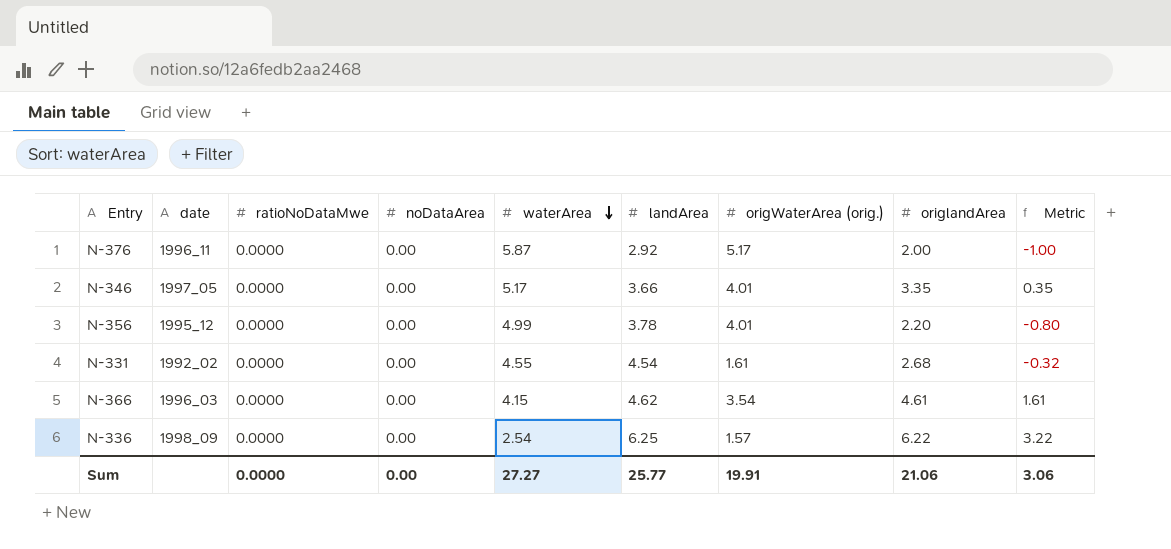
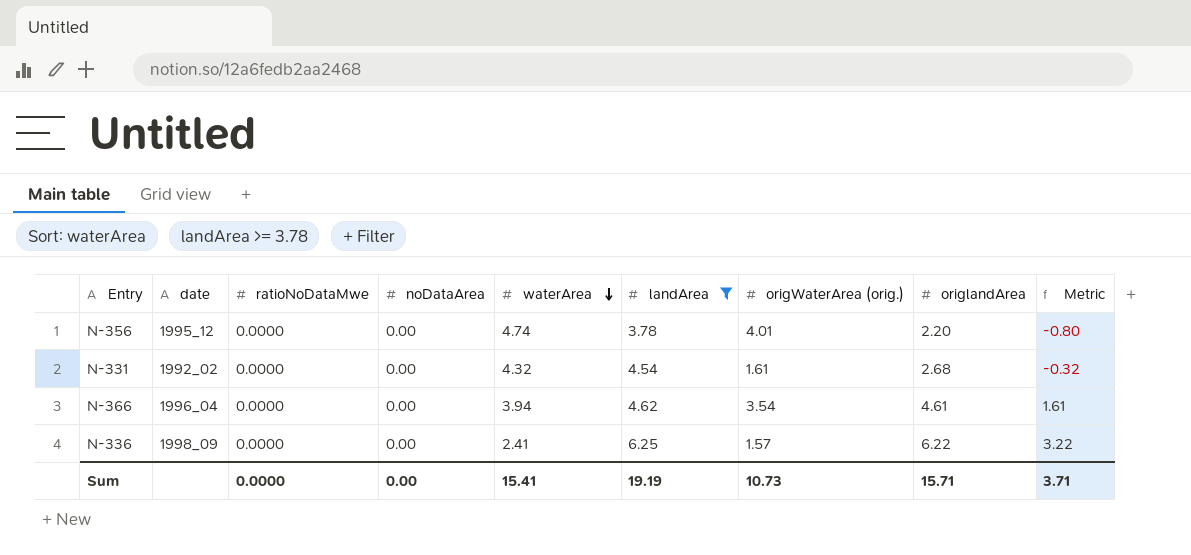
filter: none -> landArea >= 3.78
N-356 | waterArea: 4.99 -> 4.74
N-331 | waterArea: 4.55 -> 4.32
N-366 | date: 1996_03 -> 1996_04
N-366 | waterArea: 4.15 -> 3.94
N-336 | waterArea: 2.54 -> 2.41
Sum | waterArea: 27.27 -> 15.41
Sum | landArea: 25.77 -> 19.19
Sum | origWaterArea (orig.): 19.91 -> 10.73
Sum | origlandArea: 21.06 -> 15.71
Sum | Metric: 3.06 -> 3.71

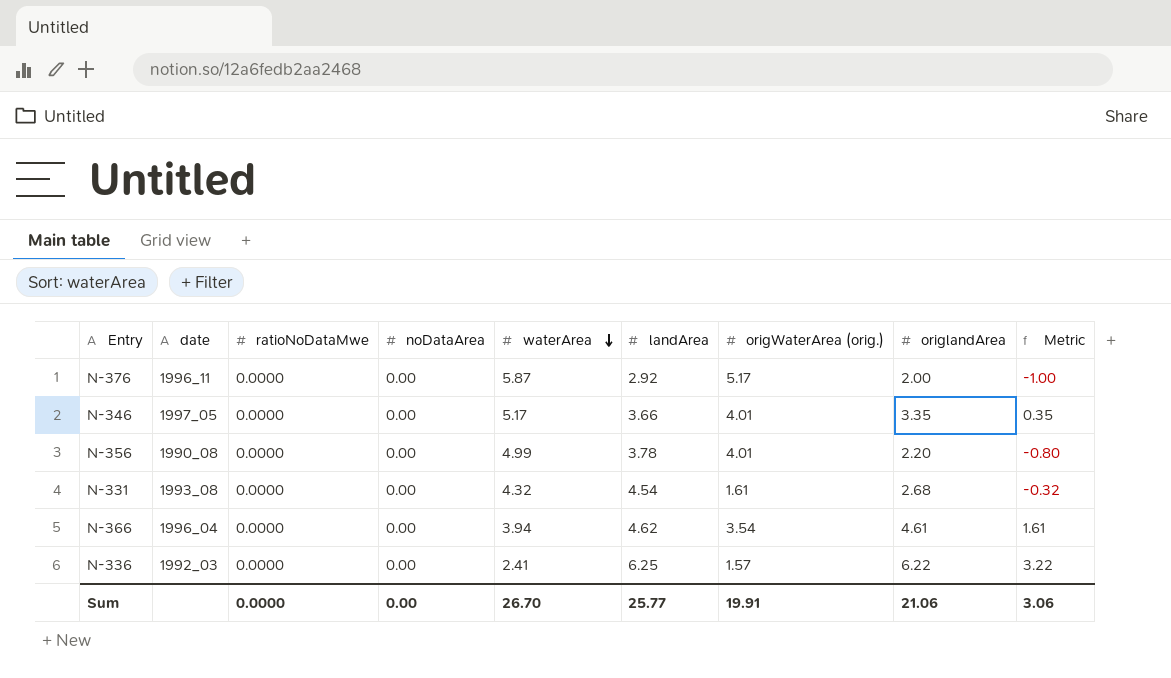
filter: landArea >= 3.78 -> none
N-356 | date: 1995_12 -> 1990_08
N-356 | waterArea: 4.74 -> 4.99
N-331 | date: 1992_02 -> 1993_08
N-336 | date: 1998_09 -> 1992_03
Sum | waterArea: 15.41 -> 26.70
Sum | landArea: 19.19 -> 25.77
Sum | origWaterArea (orig.): 10.73 -> 19.91
Sum | origlandArea: 15.71 -> 21.06
Sum | Metric: 3.71 -> 3.06

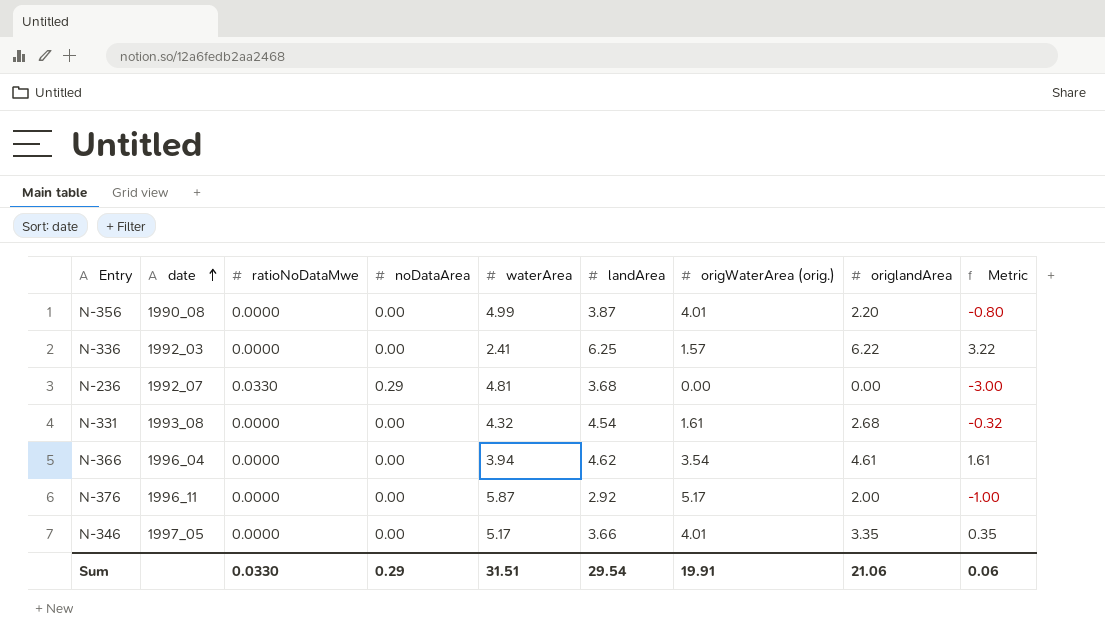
row order: waterArea descending -> date ascending
N-356 | landArea: 3.78 -> 3.87
row N-236: none -> 1992_07 | 0.0330 | 0.29 | 4.81 | 3.68 | 0.00 | 0.00 | -3.00
Sum | ratioNoDataMwe: 0.0000 -> 0.0330
Sum | noDataArea: 0.00 -> 0.29
Sum | waterArea: 26.70 -> 31.51
Sum | landArea: 25.77 -> 29.54
Sum | Metric: 3.06 -> 0.06

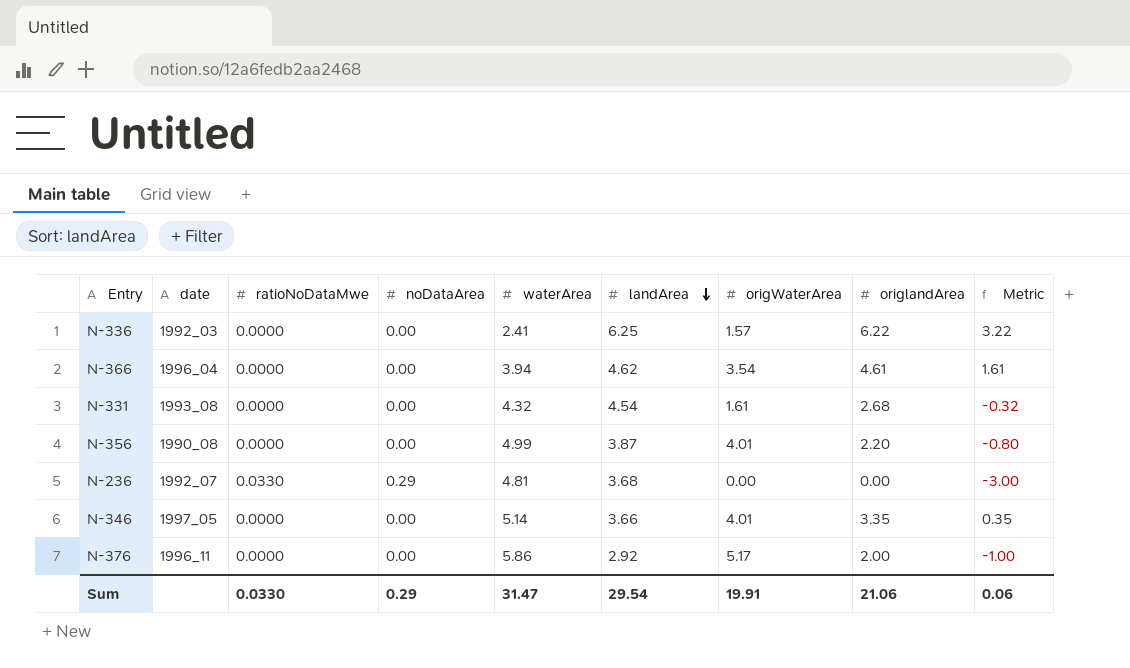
row order: date ascending -> landArea descending
column name: origWaterArea (orig.) -> origWaterArea
N-346 | waterArea: 5.17 -> 5.14
N-376 | waterArea: 5.87 -> 5.86
Sum | waterArea: 31.51 -> 31.47

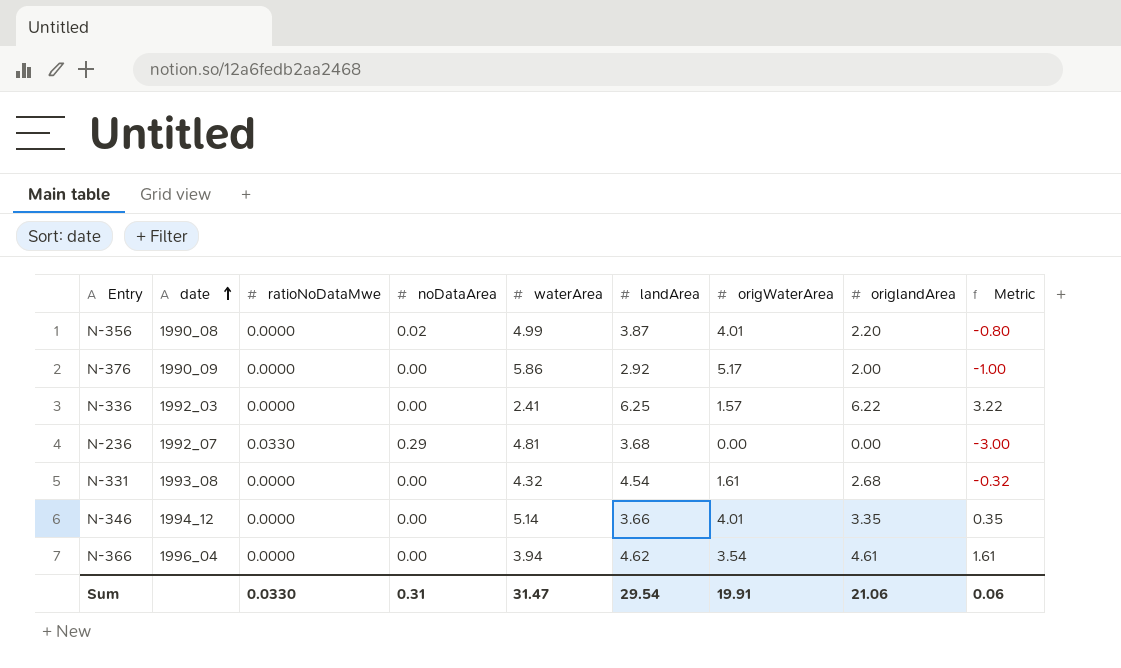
row order: landArea descending -> date ascending
N-356 | noDataArea: 0.00 -> 0.02
N-376 | date: 1996_11 -> 1990_09
N-346 | date: 1997_05 -> 1994_12
Sum | noDataArea: 0.29 -> 0.31

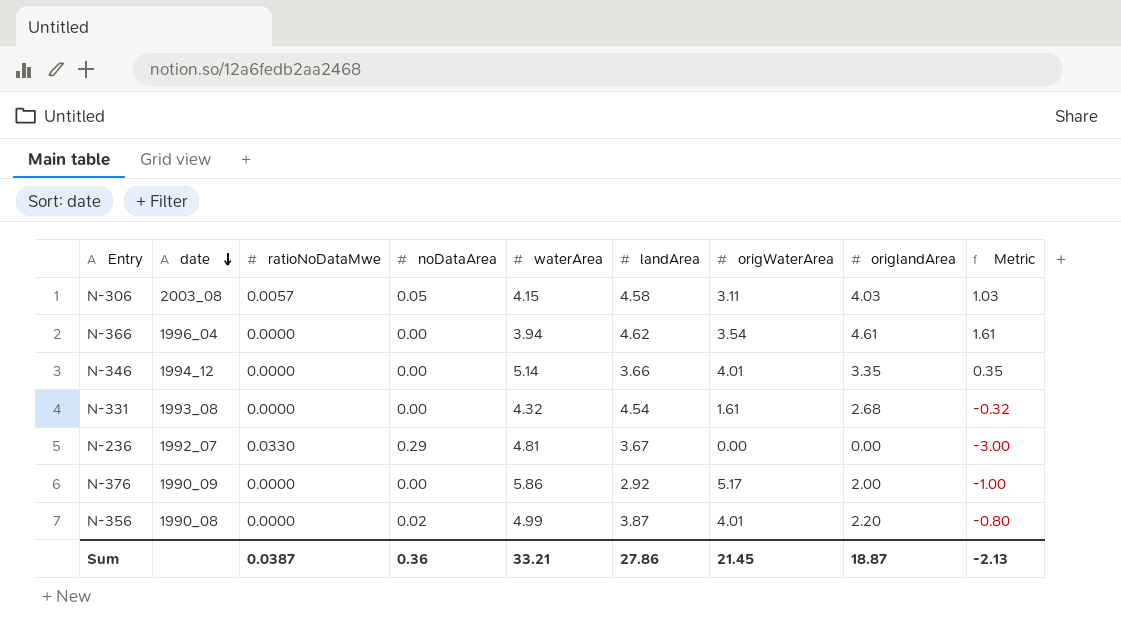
row order: date ascending -> date descending
row N-336: 1992_03 | 0.0000 | 0.00 | 2.41 | 6.25 | 1.57 | 6.22 | 3.22 -> none
row N-306: none -> 2003_08 | 0.0057 | 0.05 | 4.15 | 4.58 | 3.11 | 4.03 | 1.03
N-236 | landArea: 3.68 -> 3.67
Sum | ratioNoDataMwe: 0.0330 -> 0.0387
Sum | noDataArea: 0.31 -> 0.36
Sum | waterArea: 31.47 -> 33.21
Sum | landArea: 29.54 -> 27.86
Sum | origWaterArea: 19.91 -> 21.45
Sum | origlandArea: 21.06 -> 18.87
Sum | Metric: 0.06 -> -2.13

